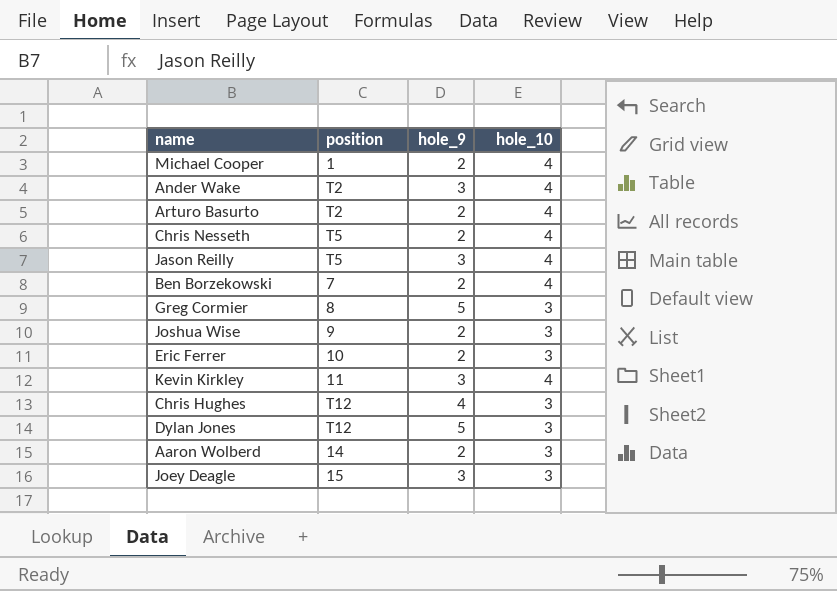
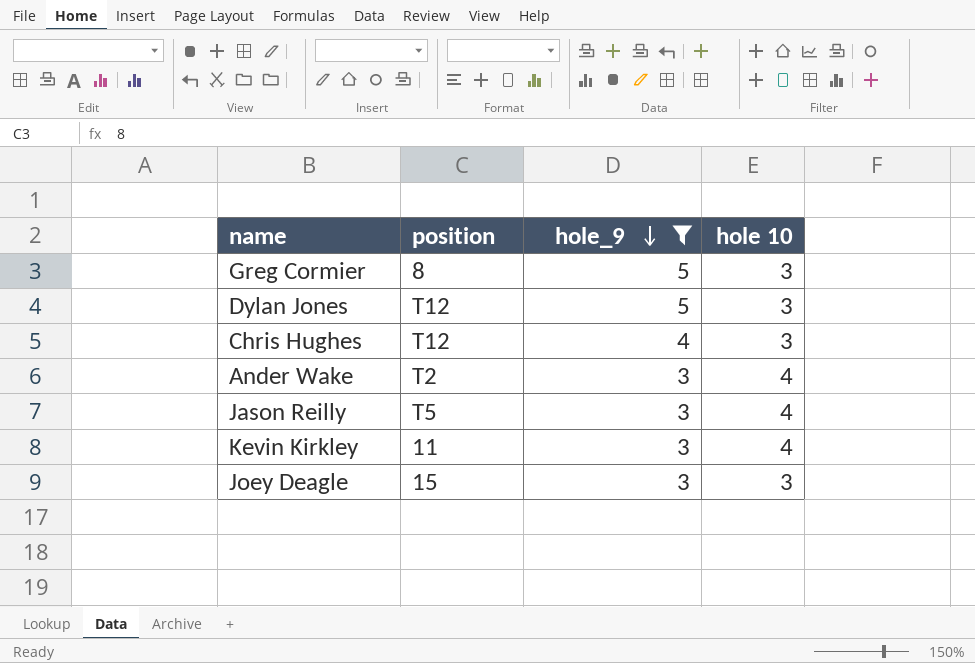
filter: none -> hole_9 != 2
row order: none -> hole_9 descending
column name: hole_10 -> hole 10

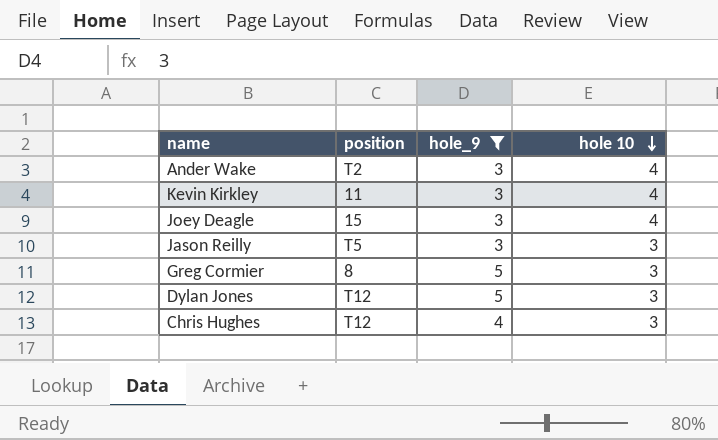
row order: hole_9 descending -> hole 10 descending
Joey Deagle | hole 10: 3 -> 4
Jason Reilly | hole 10: 4 -> 3

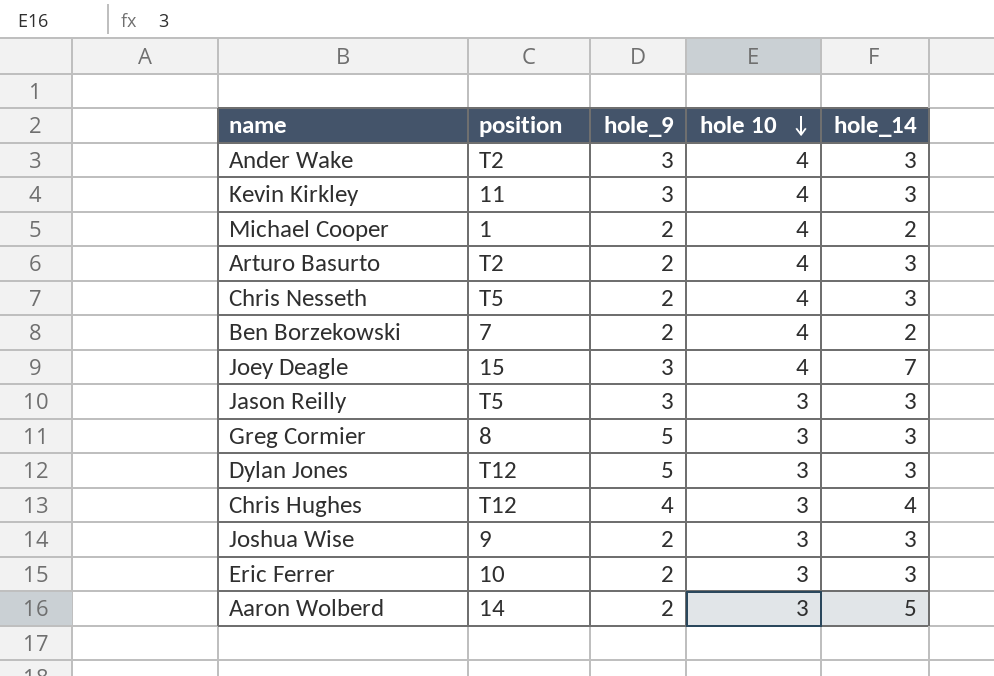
filter: hole_9 != 2 -> none
column hole_14 | position: none -> 5

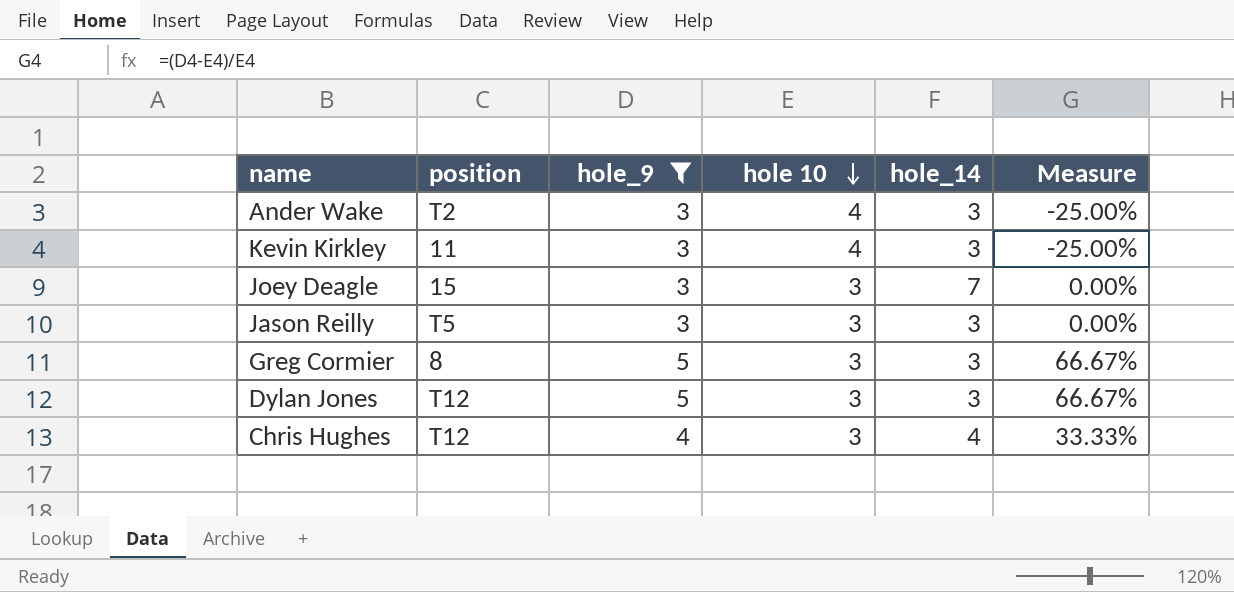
filter: none -> hole_9 != 2
column Measure | formula: none -> ([hole_9] - [hole 10]) / [hole 10]
Joey Deagle | hole 10: 4 -> 3

